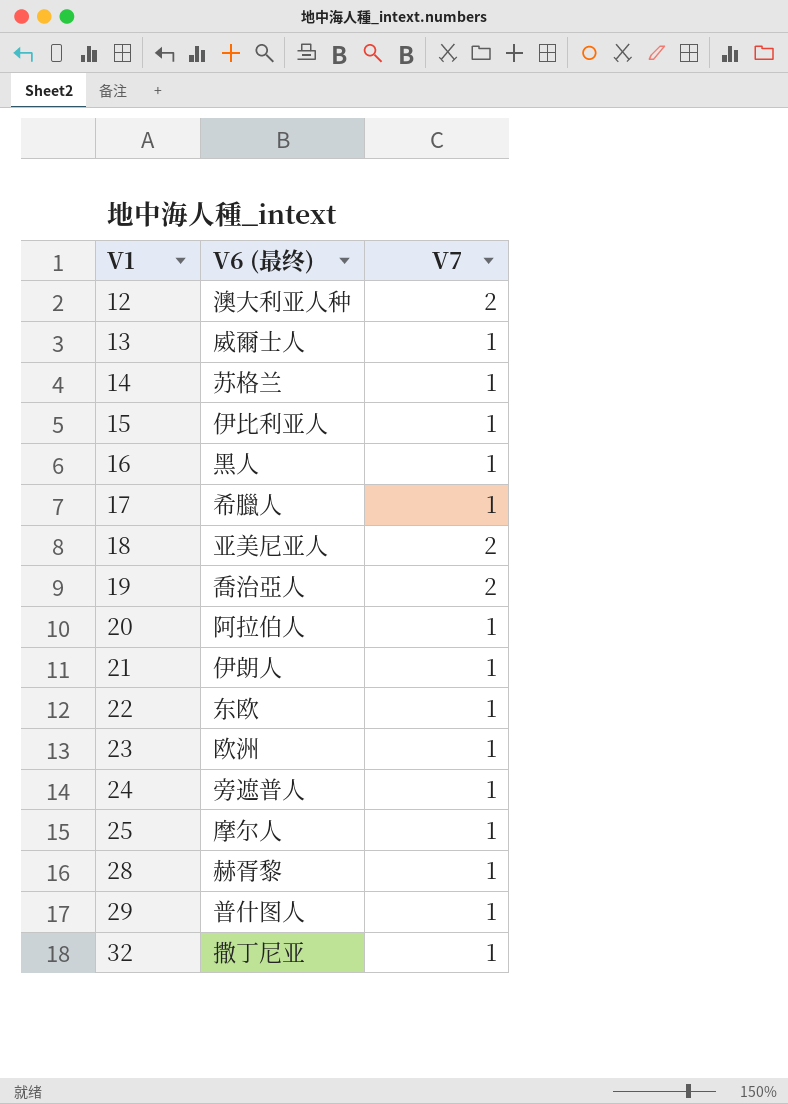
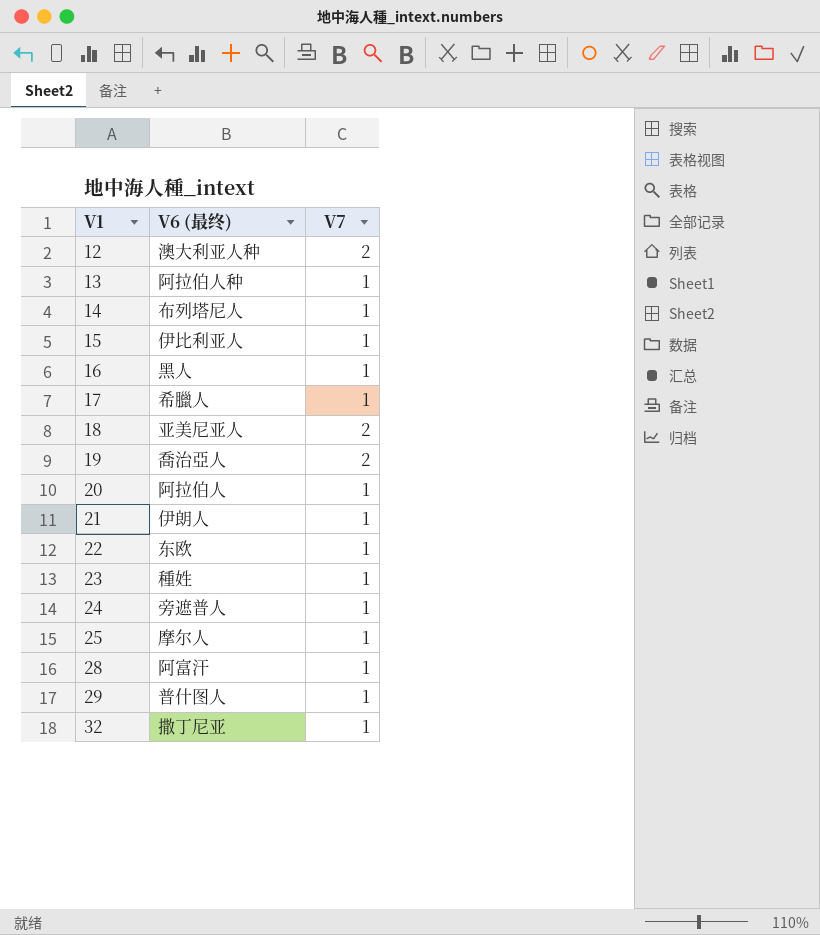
13 | V6 (最终): 威爾士人 -> 阿拉伯人种
14 | V6 (最终): 苏格兰 -> 布列塔尼人
23 | V6 (最终): 欧洲 -> 種姓
28 | V6 (最终): 赫胥黎 -> 阿富汗

